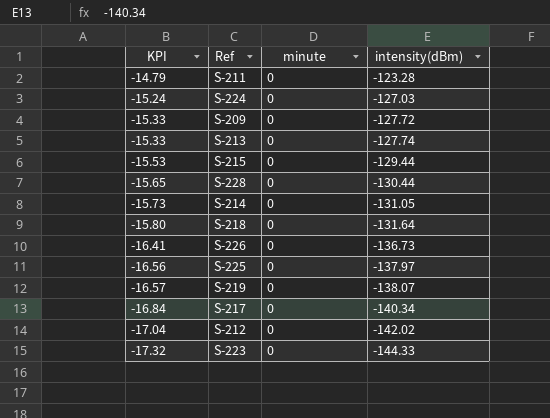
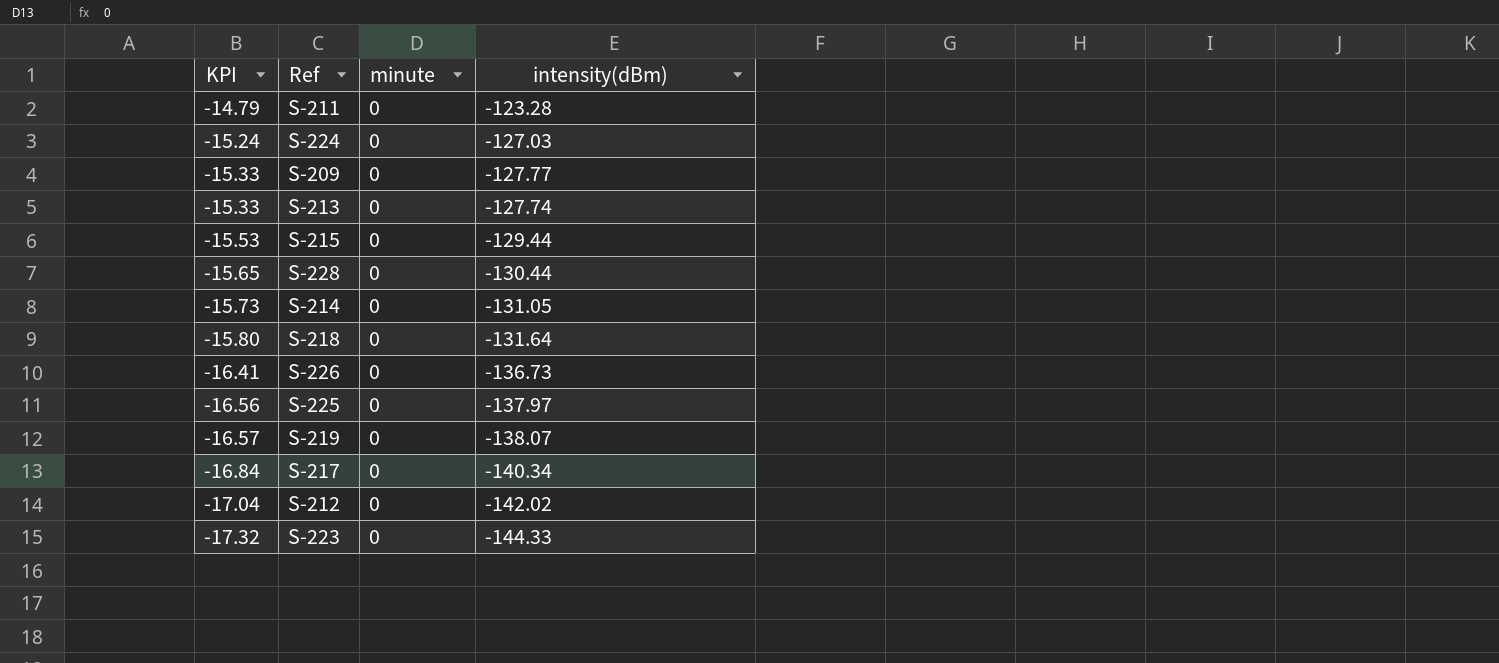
S-209 | intensity(dBm): -127.72 -> -127.77

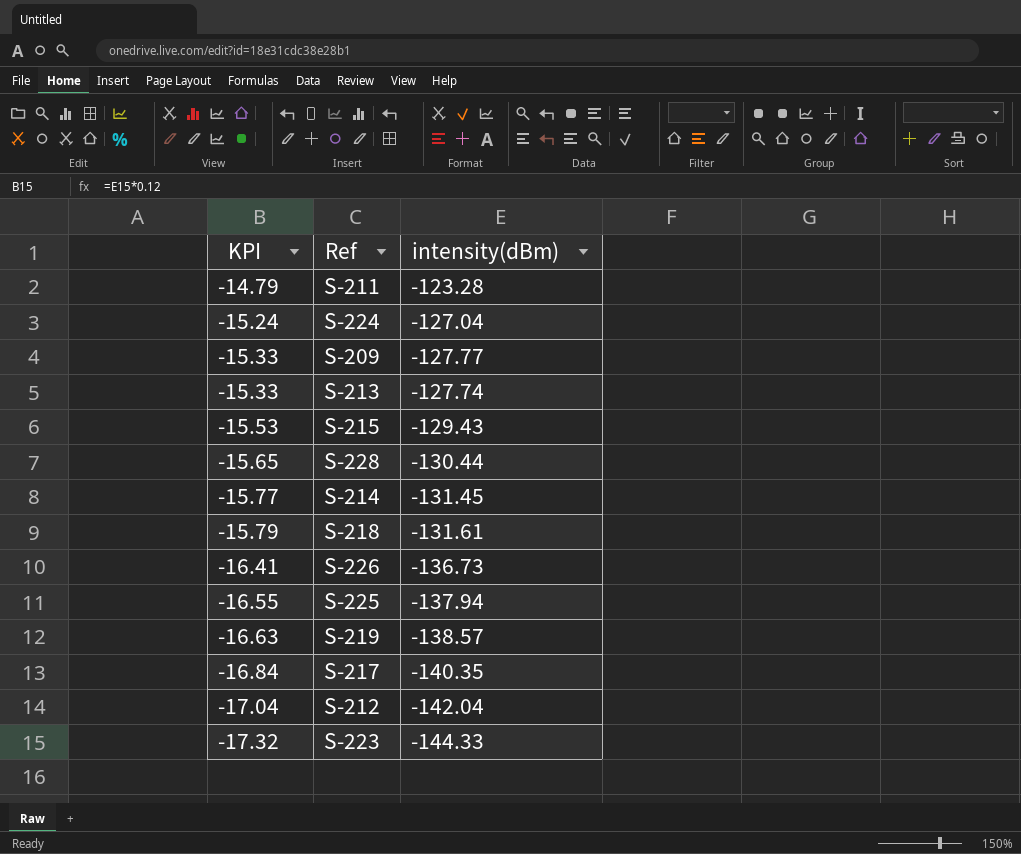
column minute | position: 3 -> none
S-224 | intensity(dBm): -127.03 -> -127.04
S-215 | intensity(dBm): -129.44 -> -129.43
S-214 | KPI: -15.73 -> -15.77
S-214 | intensity(dBm): -131.05 -> -131.45
S-218 | KPI: -15.80 -> -15.79
S-218 | intensity(dBm): -131.64 -> -131.61
S-225 | KPI: -16.56 -> -16.55
S-225 | intensity(dBm): -137.97 -> -137.94
S-219 | KPI: -16.57 -> -16.63
S-219 | intensity(dBm): -138.07 -> -138.57
S-217 | intensity(dBm): -140.34 -> -140.35
S-212 | intensity(dBm): -142.02 -> -142.04

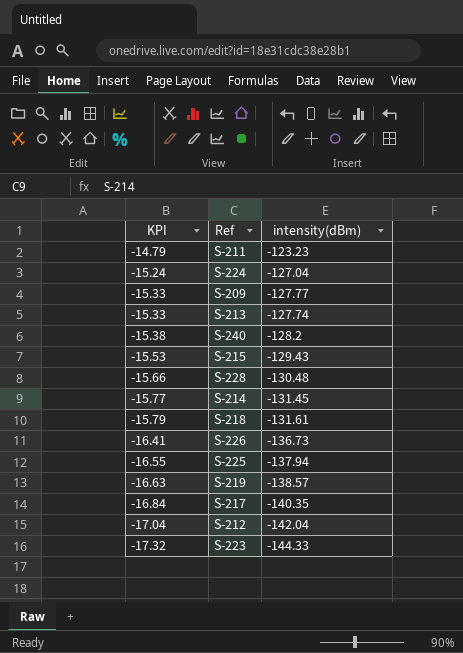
S-211 | intensity(dBm): -123.28 -> -123.23
row S-240: none -> -15.38 | -128.2
S-228 | KPI: -15.65 -> -15.66
S-228 | intensity(dBm): -130.44 -> -130.48

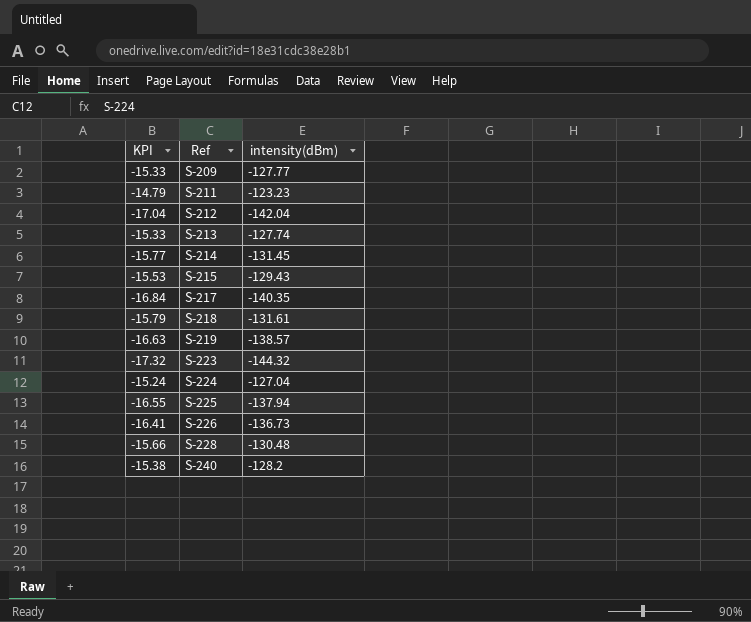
row order: KPI descending -> Ref ascending
S-223 | intensity(dBm): -144.33 -> -144.32

